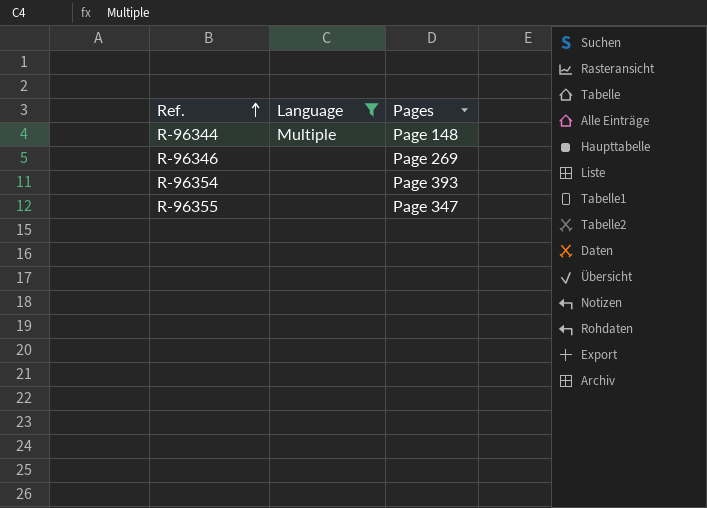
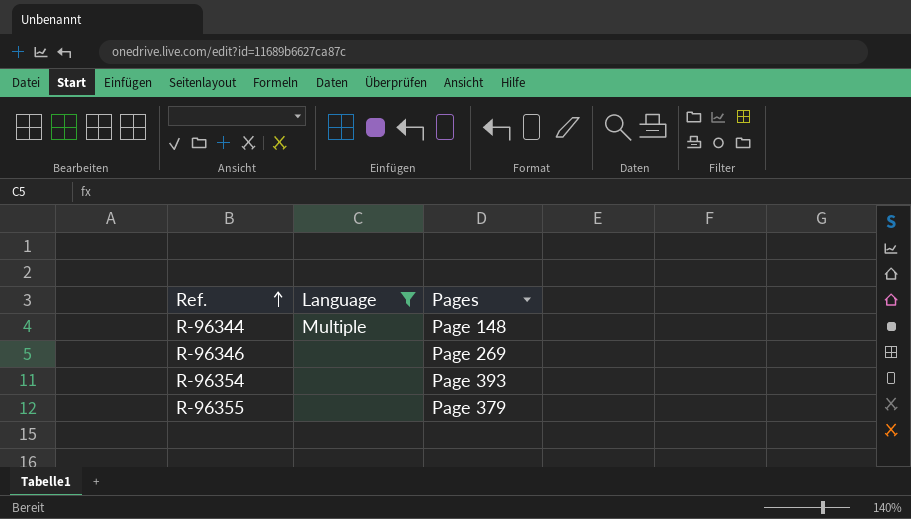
R-96355 | Pages: Page 347 -> Page 379

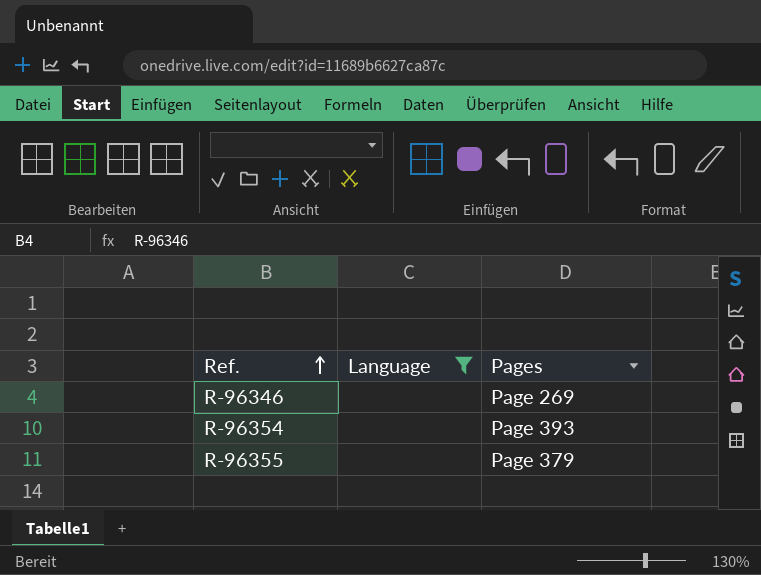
row R-96344: Multiple | Page 148 -> none

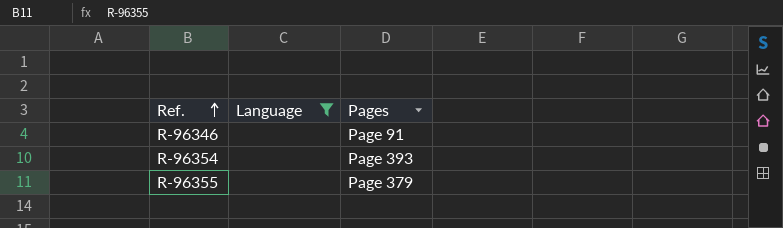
R-96346 | Pages: Page 269 -> Page 91

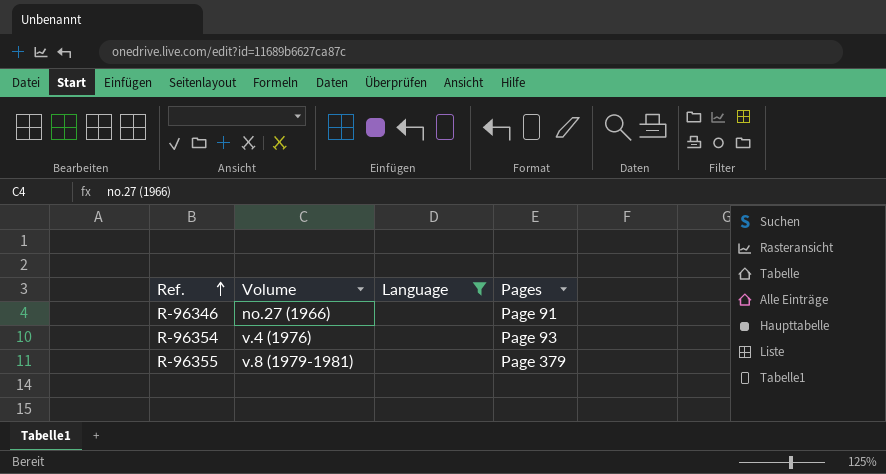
column Volume | position: none -> 2
R-96354 | Pages: Page 393 -> Page 93

